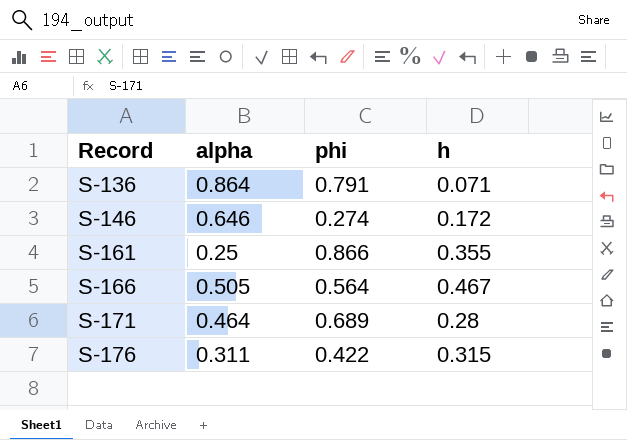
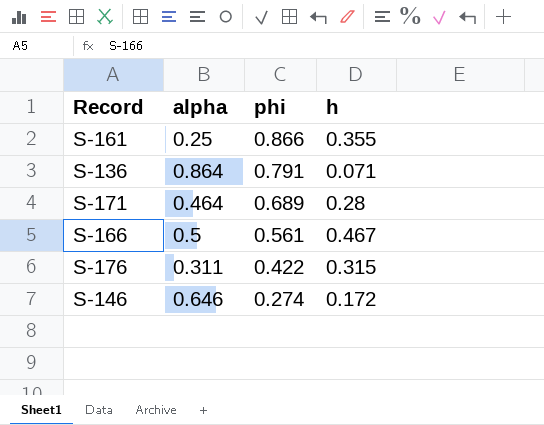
row order: Record ascending -> phi descending
S-166 | alpha: 0.505 -> 0.5
S-166 | phi: 0.564 -> 0.561

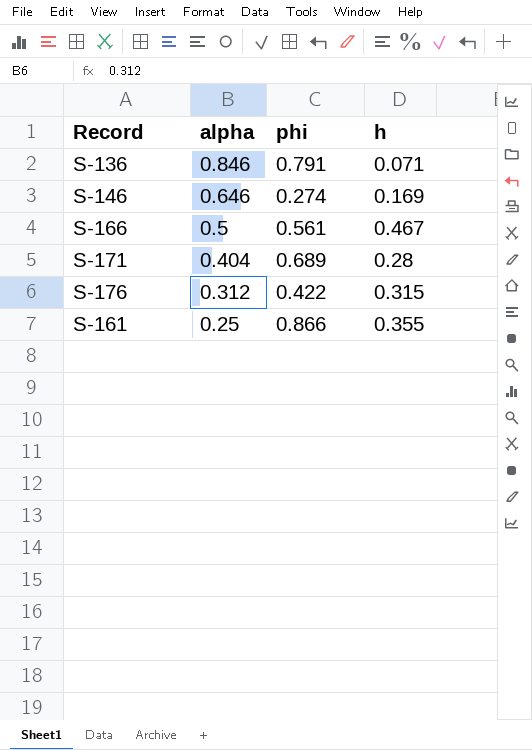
row order: phi descending -> alpha descending
S-136 | alpha: 0.864 -> 0.846
S-146 | h: 0.172 -> 0.169
S-171 | alpha: 0.464 -> 0.404
S-176 | alpha: 0.311 -> 0.312

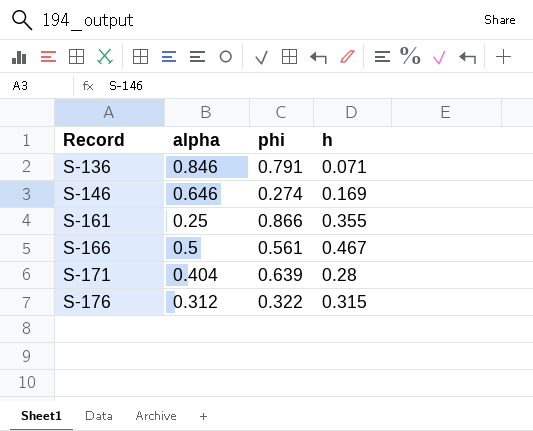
row order: alpha descending -> Record ascending
S-171 | phi: 0.689 -> 0.639
S-176 | phi: 0.422 -> 0.322

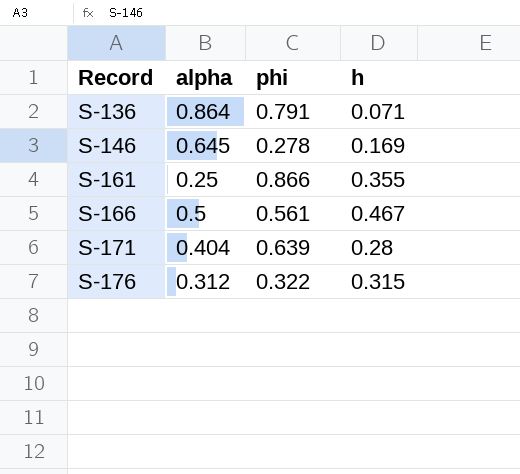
S-136 | alpha: 0.846 -> 0.864
S-146 | alpha: 0.646 -> 0.645
S-146 | phi: 0.274 -> 0.278

